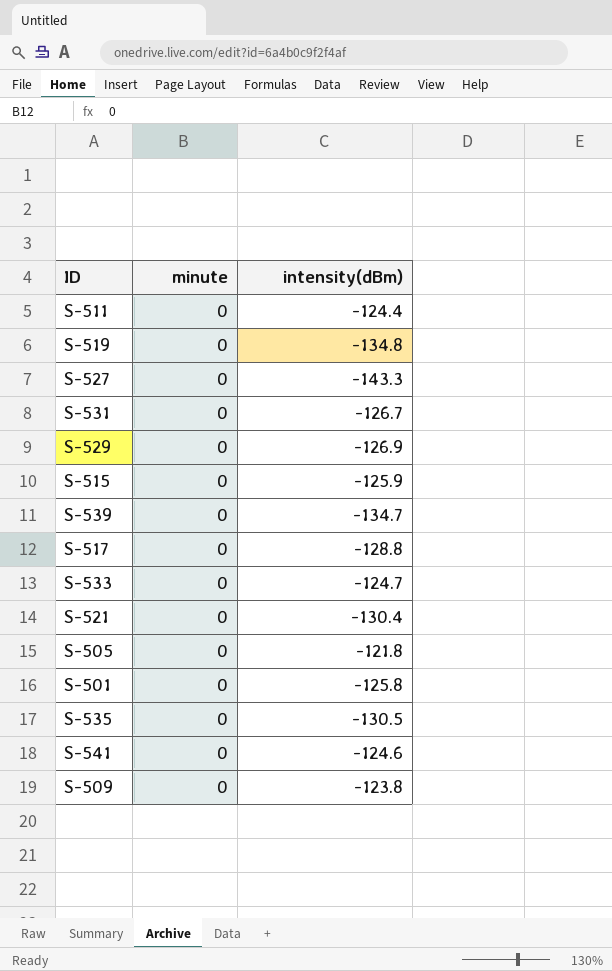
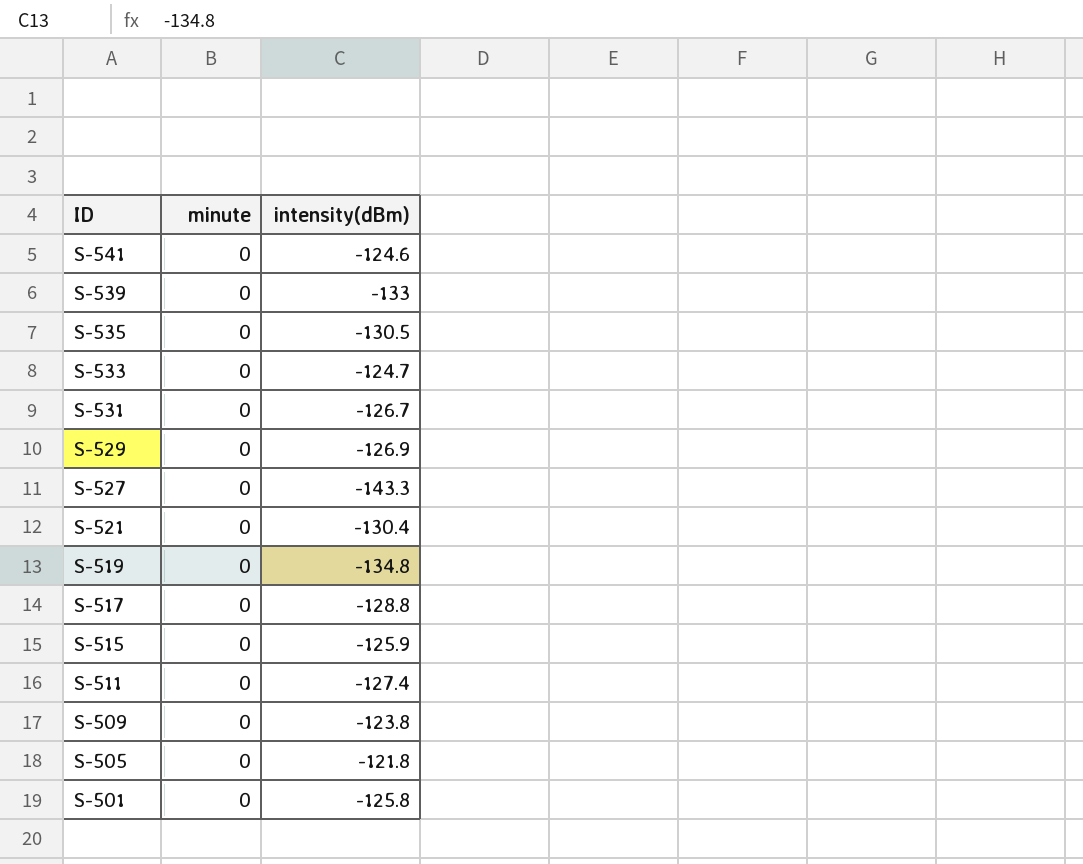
row order: none -> ID descending
S-539 | intensity(dBm): -134.7 -> -133
S-511 | intensity(dBm): -124.4 -> -127.4

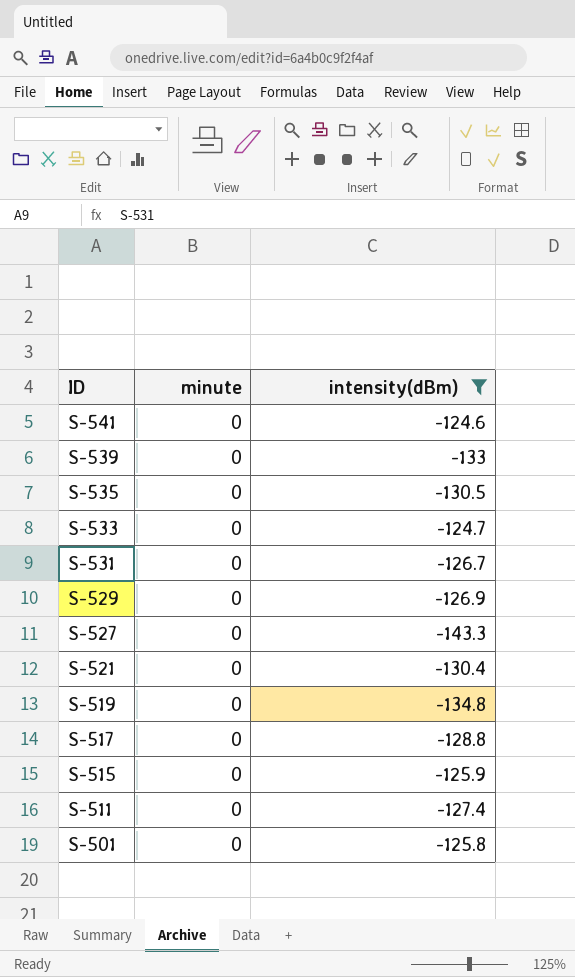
filter: none -> intensity(dBm) <= -124.6

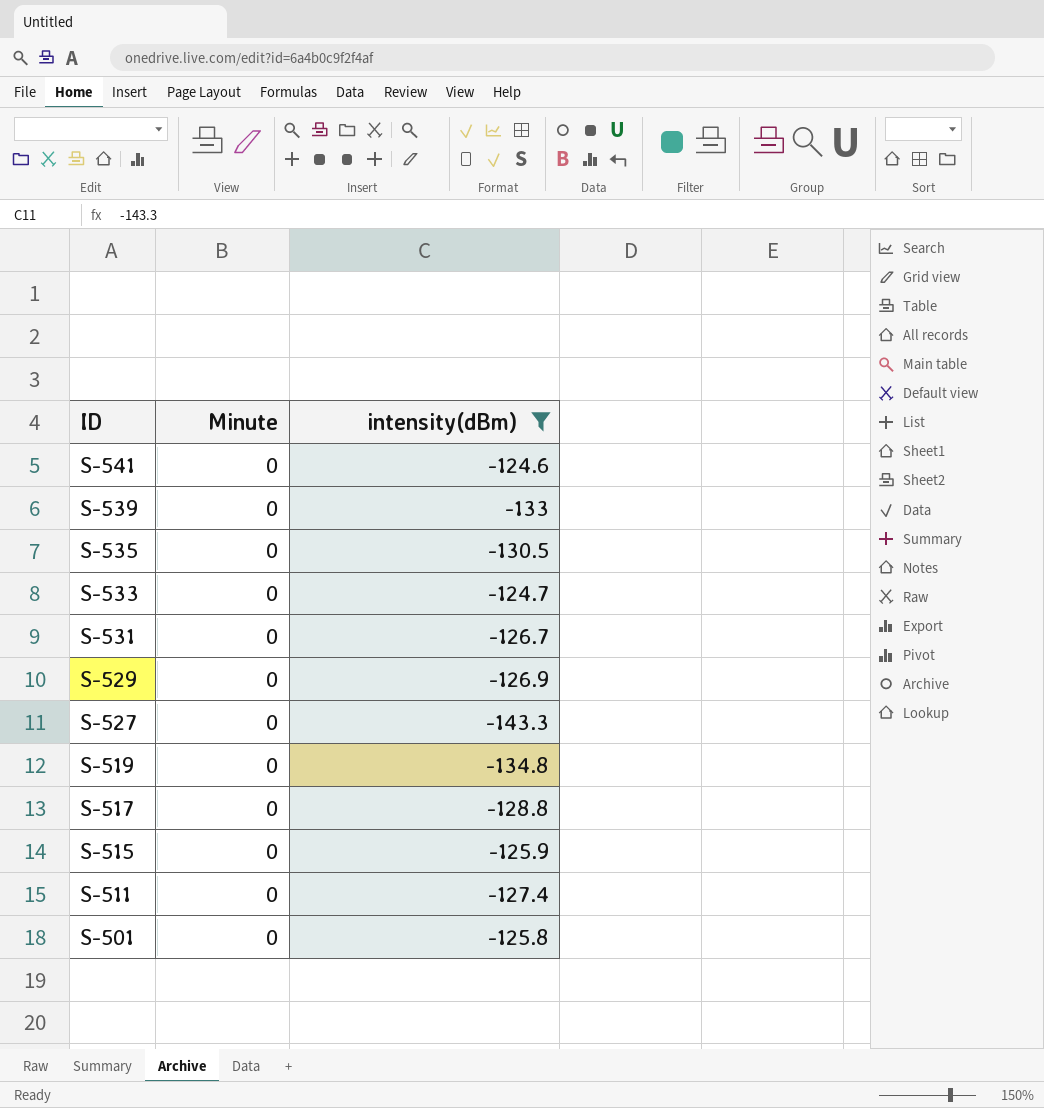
column name: minute -> Minute
row S-521: 0 | -130.4 -> none

